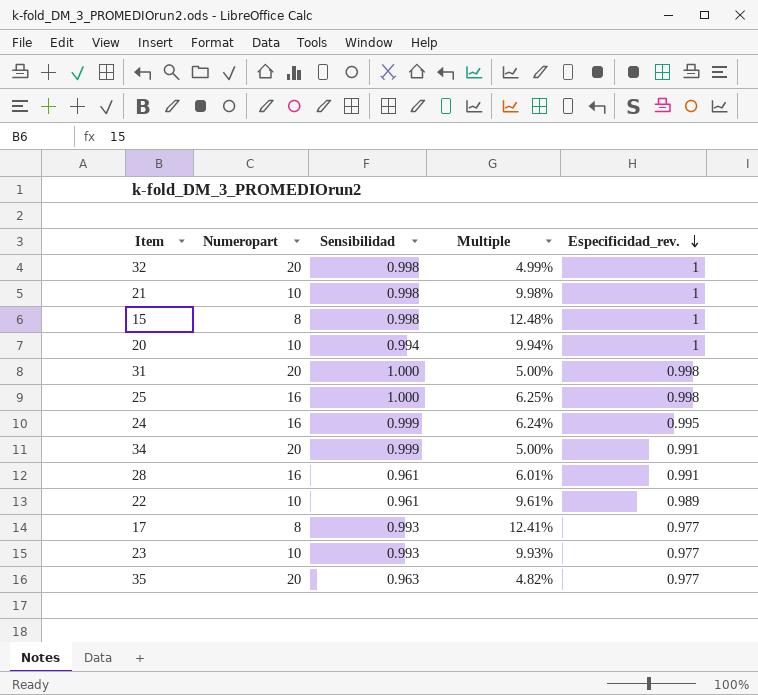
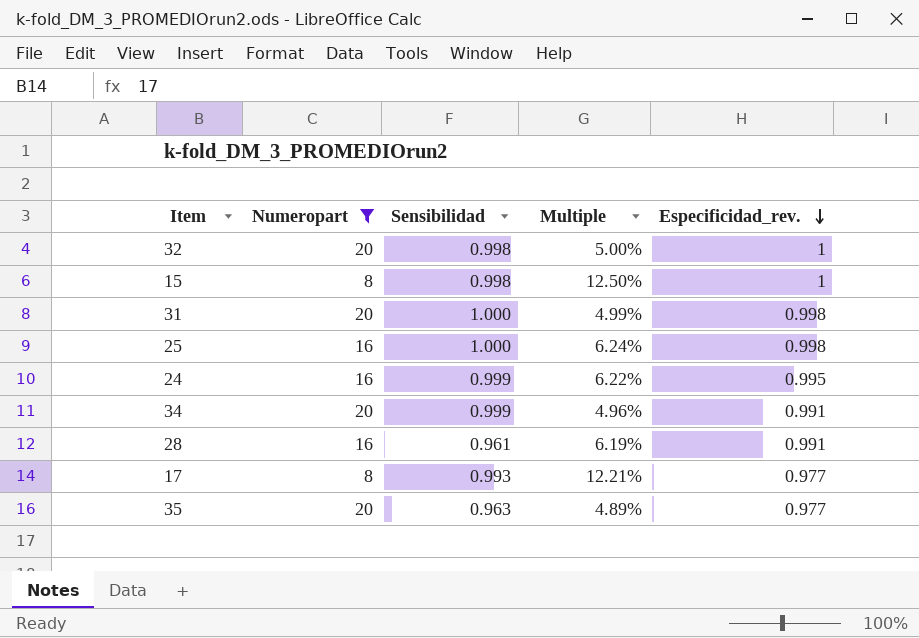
filter: none -> Numeropart != 10
column Multiple | formula: [Sensibilidad] / [Numeropart] -> [Especificidad_rev.] / [Numeropart]

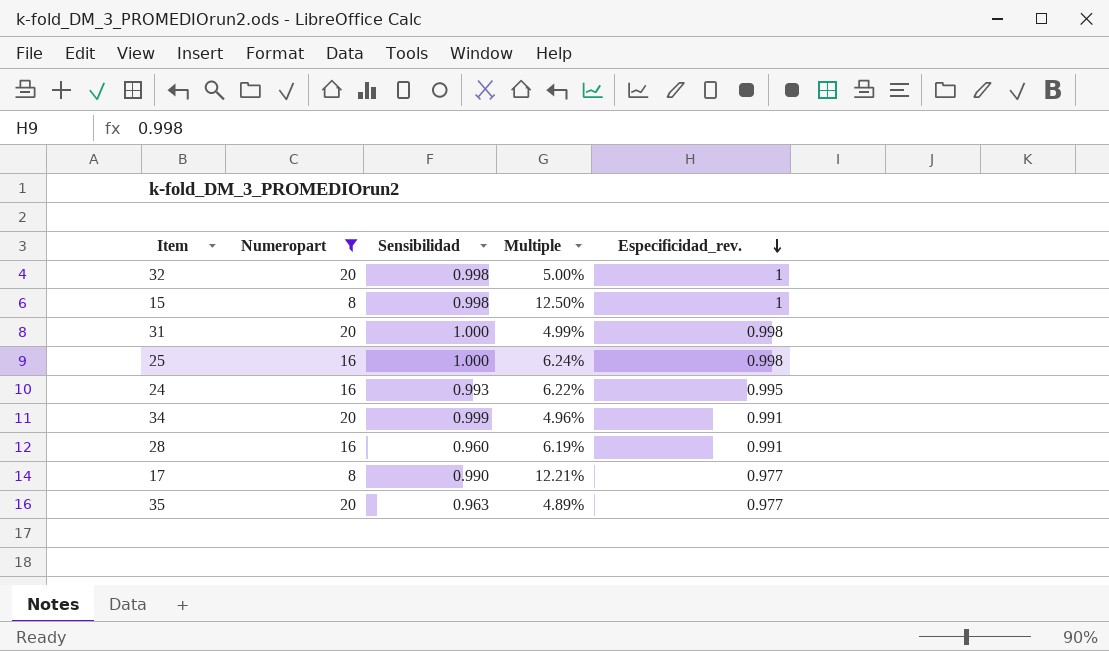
24 | Sensibilidad: 0.999 -> 0.993
28 | Sensibilidad: 0.961 -> 0.960
17 | Sensibilidad: 0.993 -> 0.990

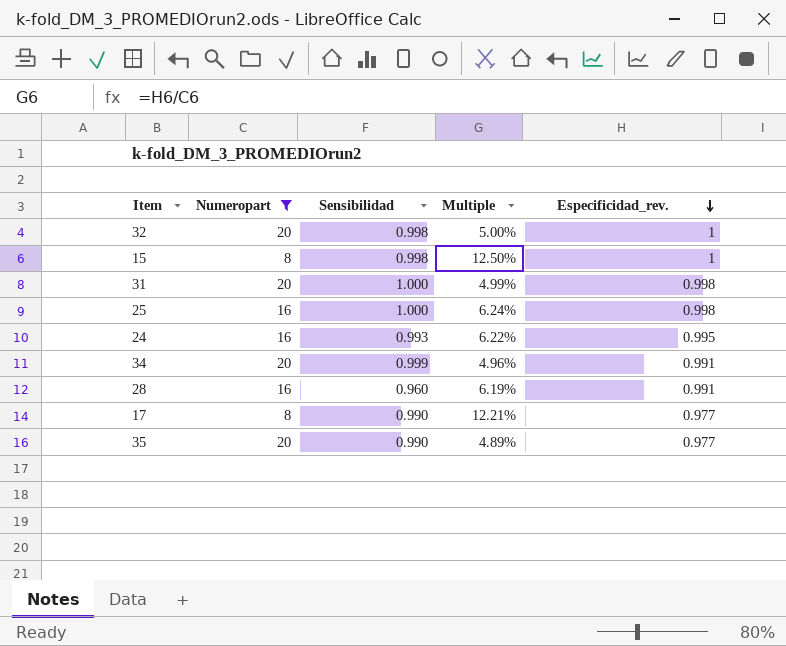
35 | Sensibilidad: 0.963 -> 0.990

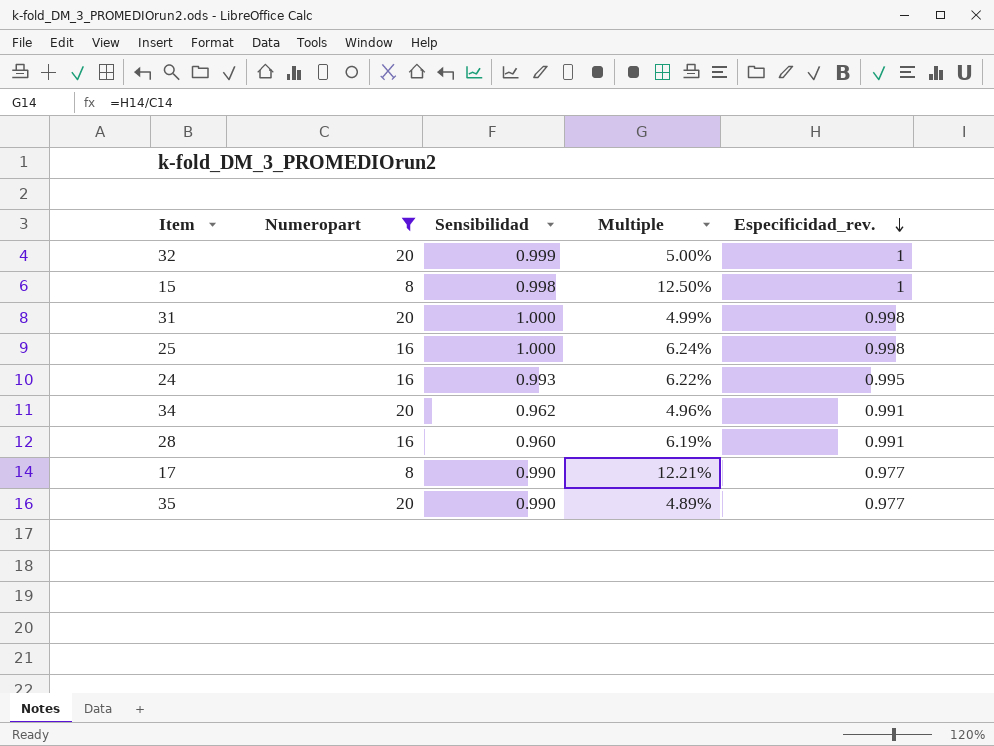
32 | Sensibilidad: 0.998 -> 0.999
34 | Sensibilidad: 0.999 -> 0.962

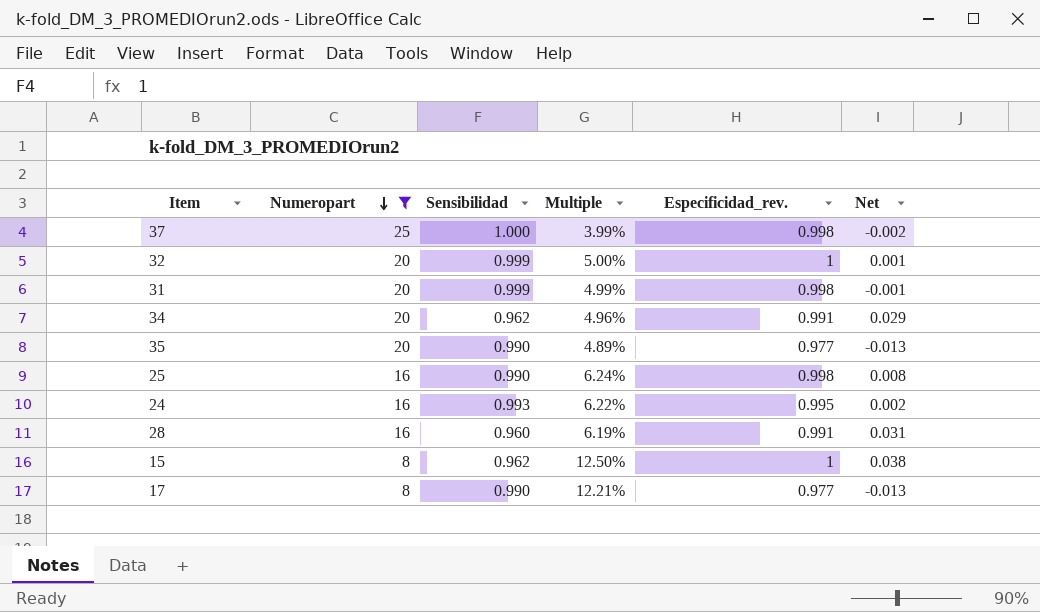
row order: Especificidad_rev. descending -> Numeropart descending
column Net | formula: none -> [Especificidad_rev.] - [Sensibilidad]
row 37: none -> 25 | 1.000 | 3.99% | 0.998 | -0.002
31 | Sensibilidad: 1.000 -> 0.999
25 | Sensibilidad: 1.000 -> 0.990
15 | Sensibilidad: 0.998 -> 0.962

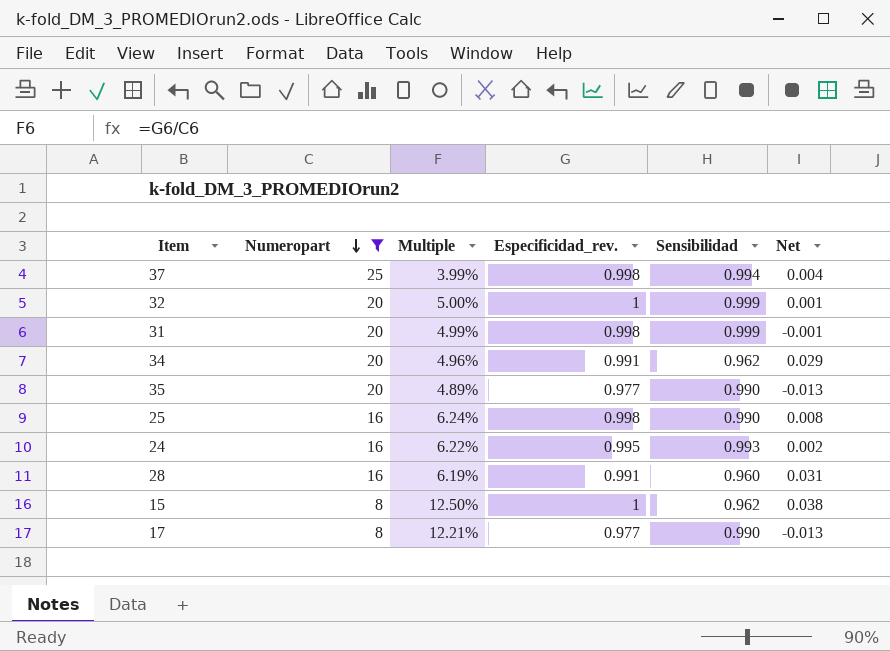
column Sensibilidad | position: 3 -> 5
37 | Sensibilidad: 1.000 -> 0.994
37 | Net: -0.002 -> 0.004

